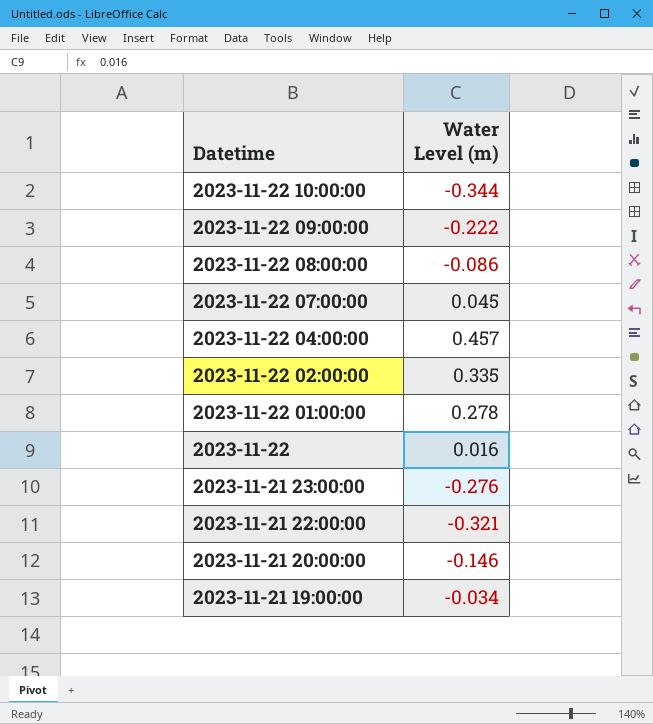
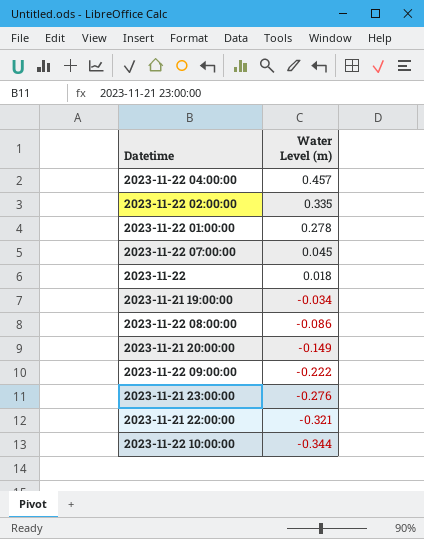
row order: Datetime descending -> Water Level (m) descending
2023-11-22 | Water Level (m): 0.016 -> 0.018
2023-11-21 20:00:00 | Water Level (m): -0.146 -> -0.149

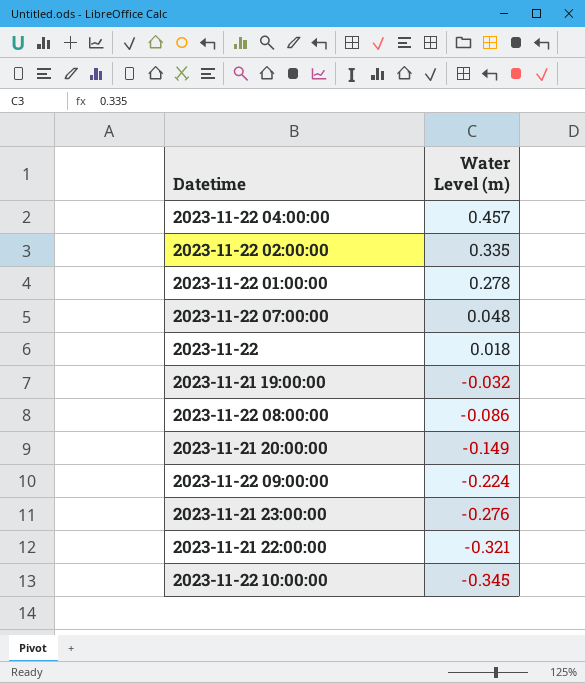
2023-11-22 07:00:00 | Water Level (m): 0.045 -> 0.048
2023-11-21 19:00:00 | Water Level (m): -0.034 -> -0.032
2023-11-22 09:00:00 | Water Level (m): -0.222 -> -0.224
2023-11-22 10:00:00 | Water Level (m): -0.344 -> -0.345

